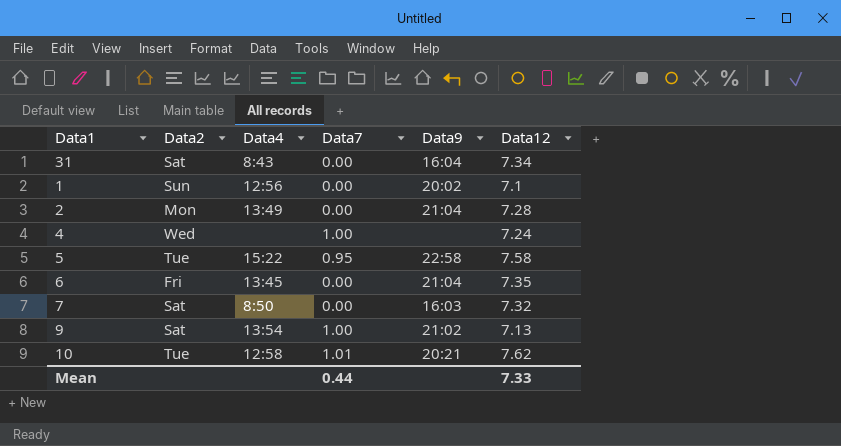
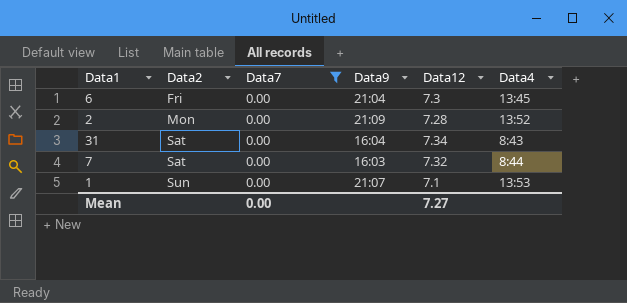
filter: none -> Data7 = 0.00
row order: none -> Data2 ascending
column Data4 | position: 3 -> 6
6 | Data12: 7.35 -> 7.3
2 | Data9: 21:04 -> 21:09
2 | Data4: 13:49 -> 13:52
7 | Data4: 8:50 -> 8:44
1 | Data9: 20:02 -> 21:07
1 | Data4: 12:56 -> 13:53
Mean | Data7: 0.44 -> 0.00
Mean | Data12: 7.33 -> 7.27

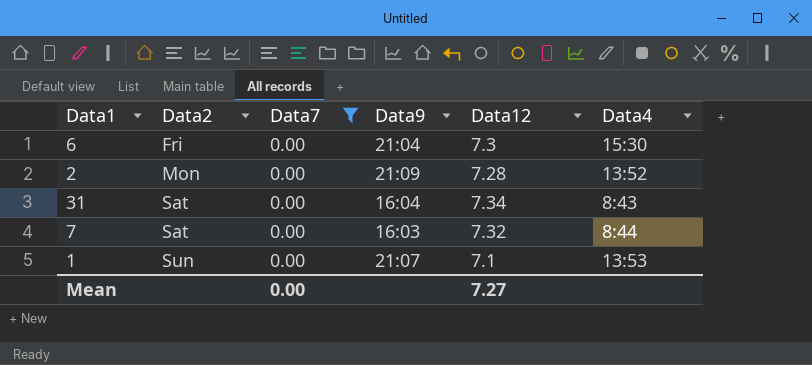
6 | Data4: 13:45 -> 15:30

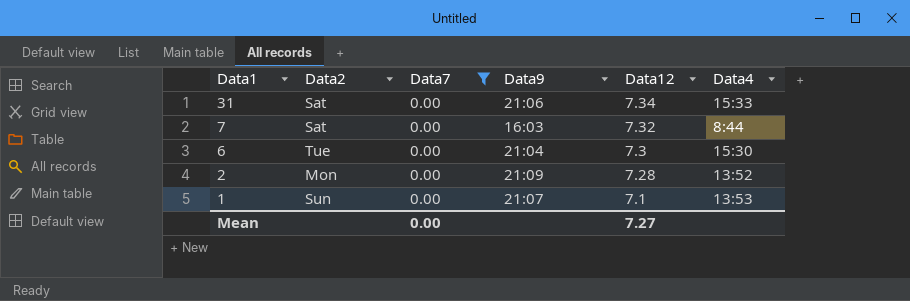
row order: Data2 ascending -> Data1 descending
31 | Data9: 16:04 -> 21:06
31 | Data4: 8:43 -> 15:33
6 | Data2: Fri -> Tue

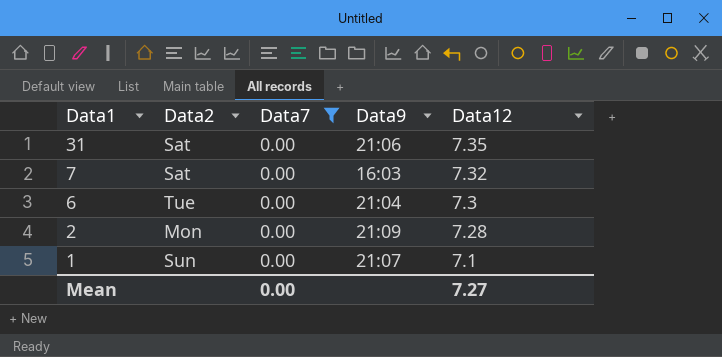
column Data4 | position: 6 -> none
31 | Data12: 7.34 -> 7.35

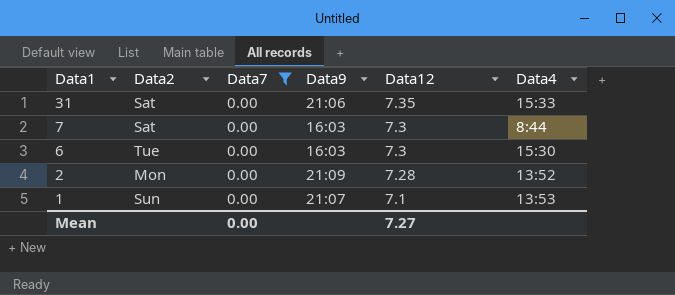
column Data4 | position: none -> 6
7 | Data12: 7.32 -> 7.3
6 | Data9: 21:04 -> 16:03

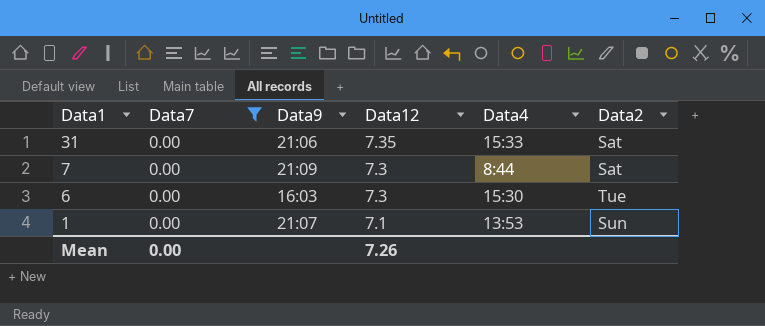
column Data2 | position: 2 -> 6
row 2: Mon | 0.00 | 21:09 | 7.28 | 13:52 -> none
7 | Data9: 16:03 -> 21:09
Mean | Data12: 7.27 -> 7.26

